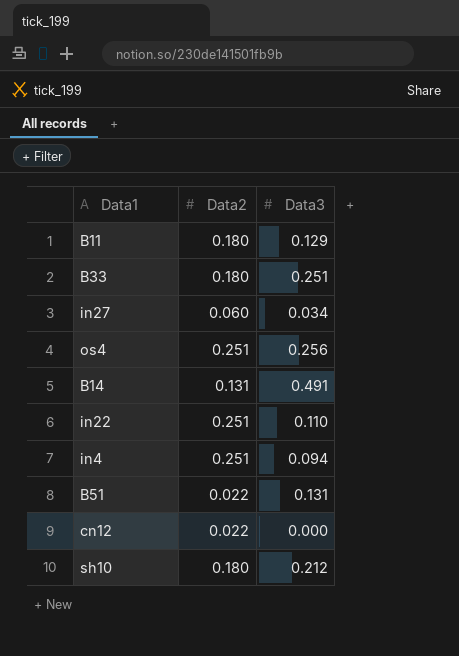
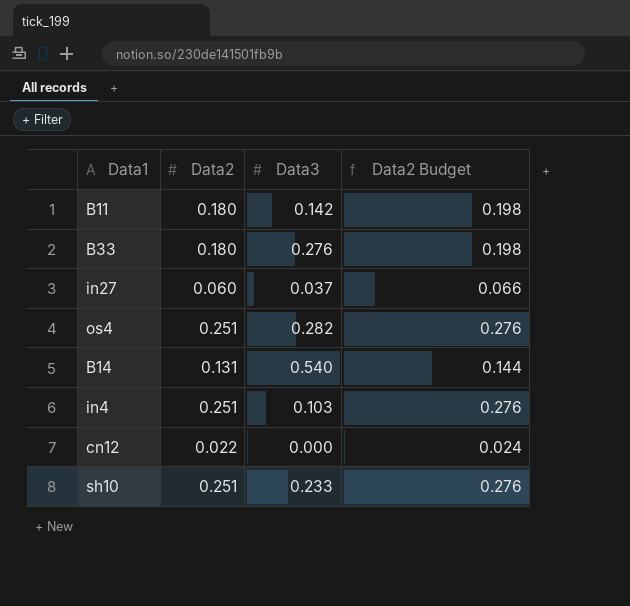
column Data2 Budget | formula: none -> [Data2] * 1.1
row in22: 0.251 | 0.110 -> none
row B51: 0.022 | 0.131 -> none
B11 | Data3: 0.129 -> 0.142
B33 | Data3: 0.251 -> 0.276
in27 | Data3: 0.034 -> 0.037
os4 | Data3: 0.256 -> 0.282
B14 | Data3: 0.491 -> 0.540
in4 | Data3: 0.094 -> 0.103
sh10 | Data2: 0.180 -> 0.251
sh10 | Data3: 0.212 -> 0.233

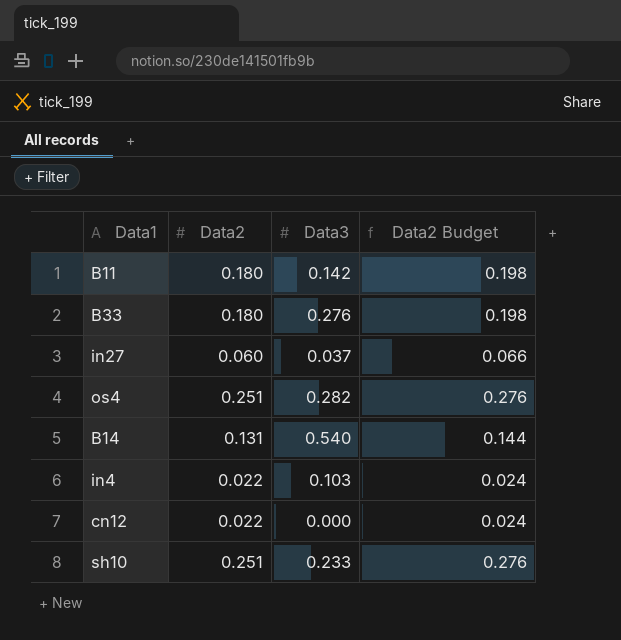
in4 | Data2: 0.251 -> 0.022
in4 | Data2 Budget: 0.276 -> 0.024

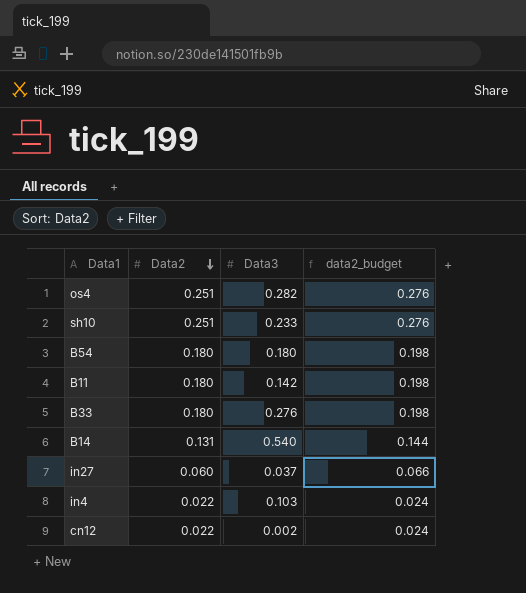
row order: none -> Data2 descending
column name: Data2 Budget -> data2_budget
row B54: none -> 0.180 | 0.180 | 0.198
cn12 | Data3: 0.000 -> 0.002

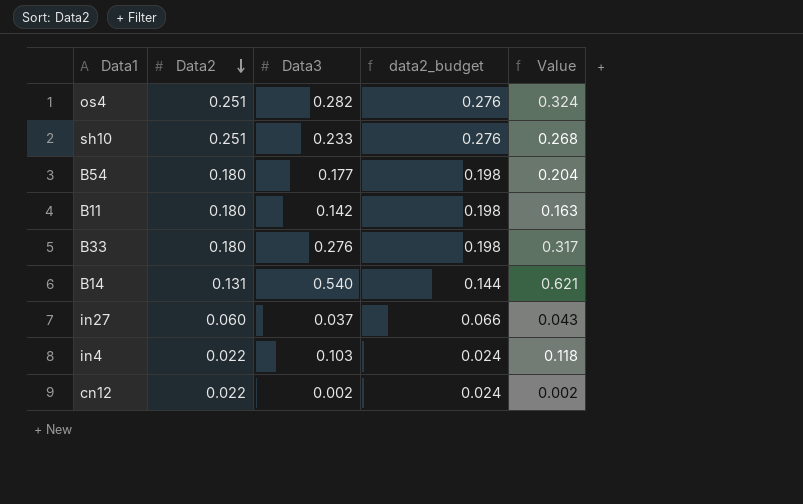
column Value | formula: none -> [Data3] * 1.15
B54 | Data3: 0.180 -> 0.177

